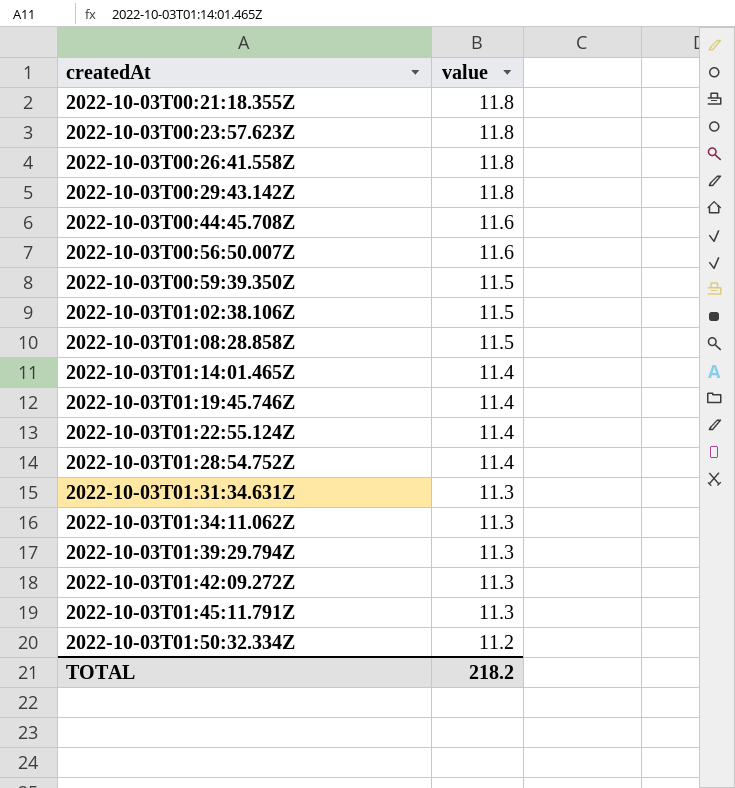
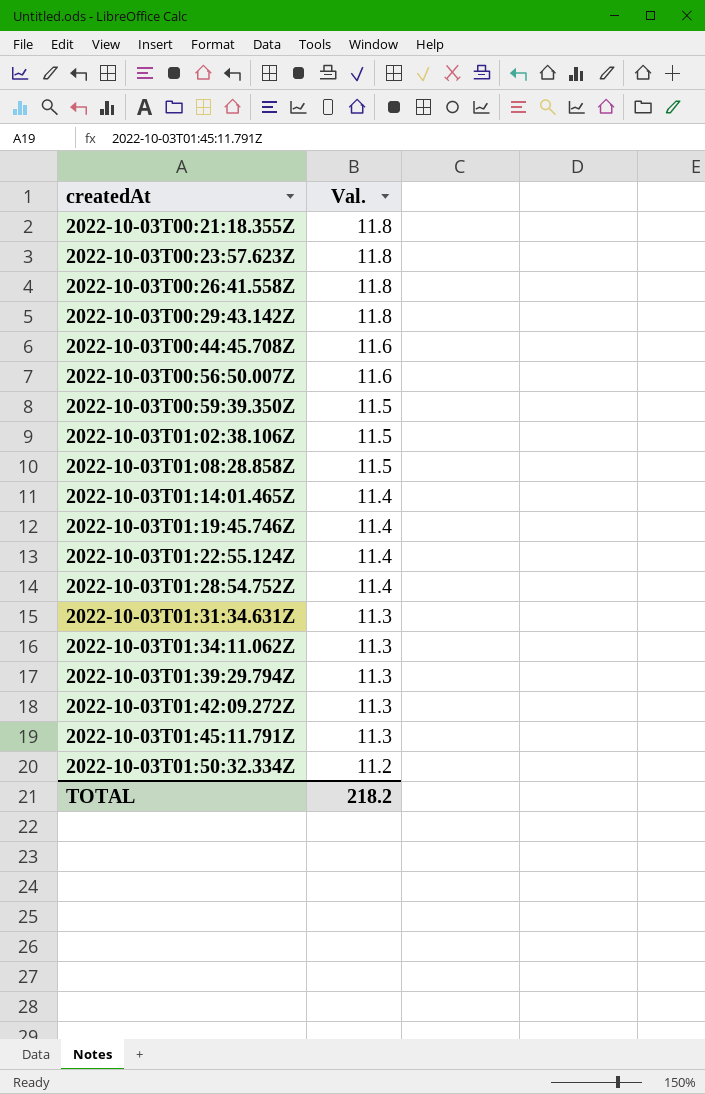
column name: value -> Val.

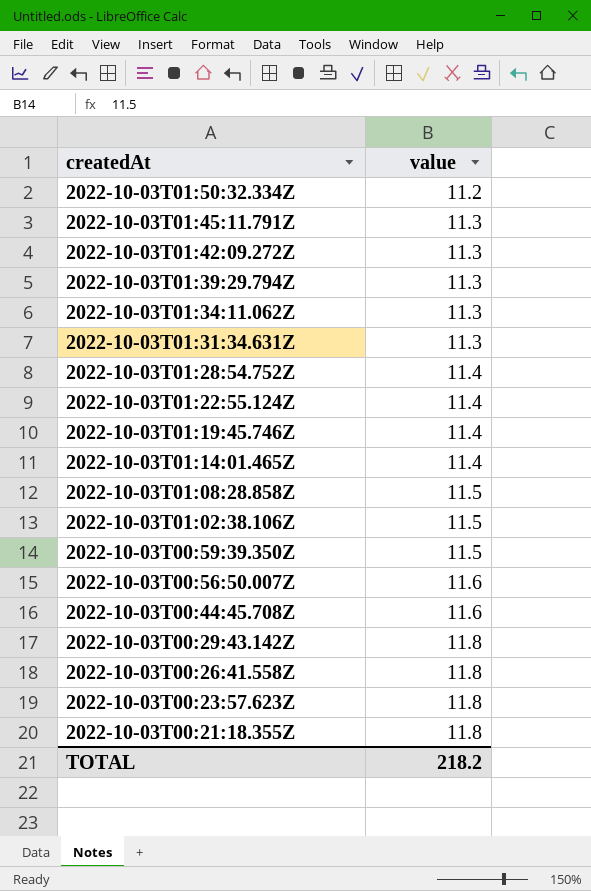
row order: createdAt ascending -> createdAt descending
column name: Val. -> value

